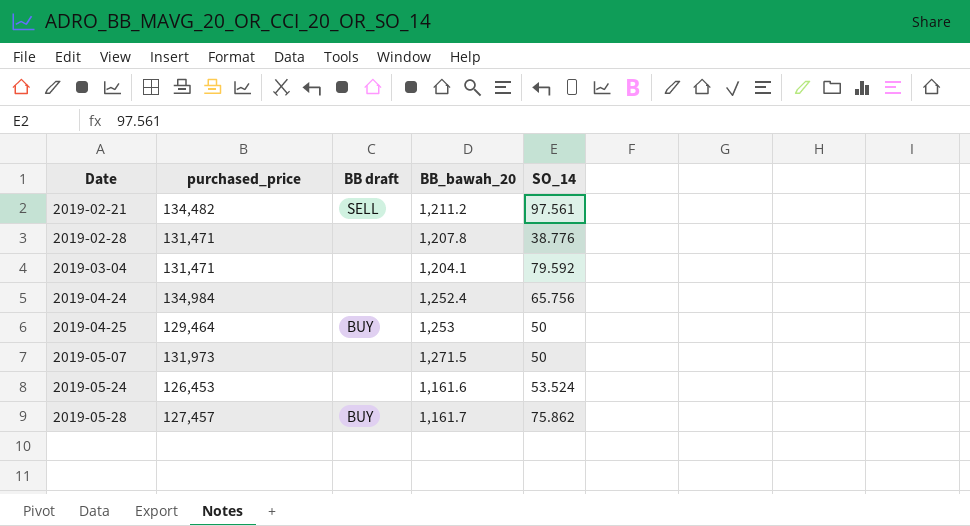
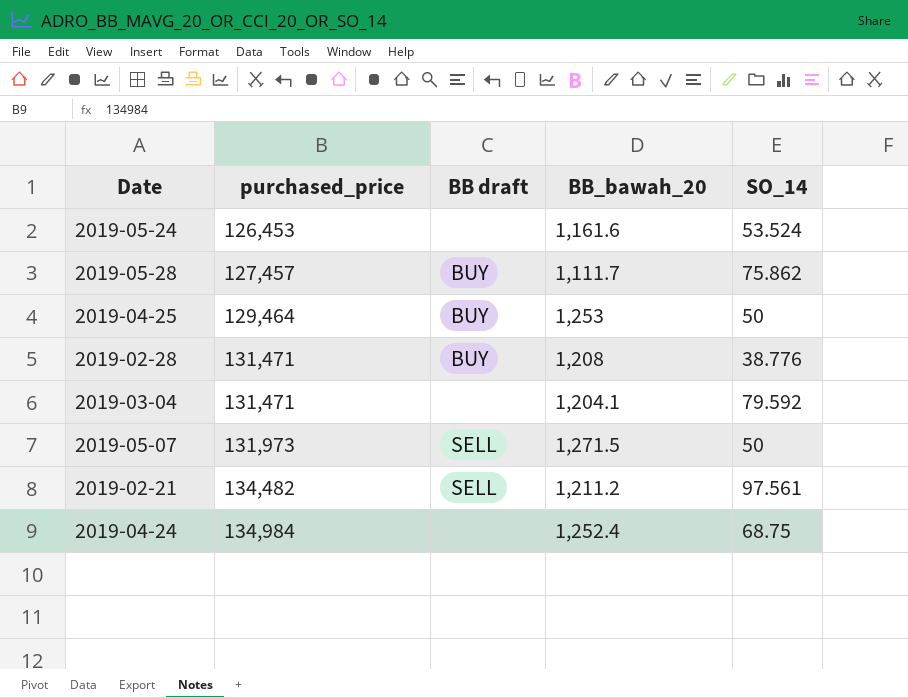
row order: Date ascending -> purchased_price ascending
2019-05-28 | BB_bawah_20: 1,161.7 -> 1,111.7
2019-02-28 | BB draft: none -> BUY
2019-02-28 | BB_bawah_20: 1,207.8 -> 1,208
2019-05-07 | BB draft: none -> SELL
2019-04-24 | SO_14: 65.756 -> 68.75

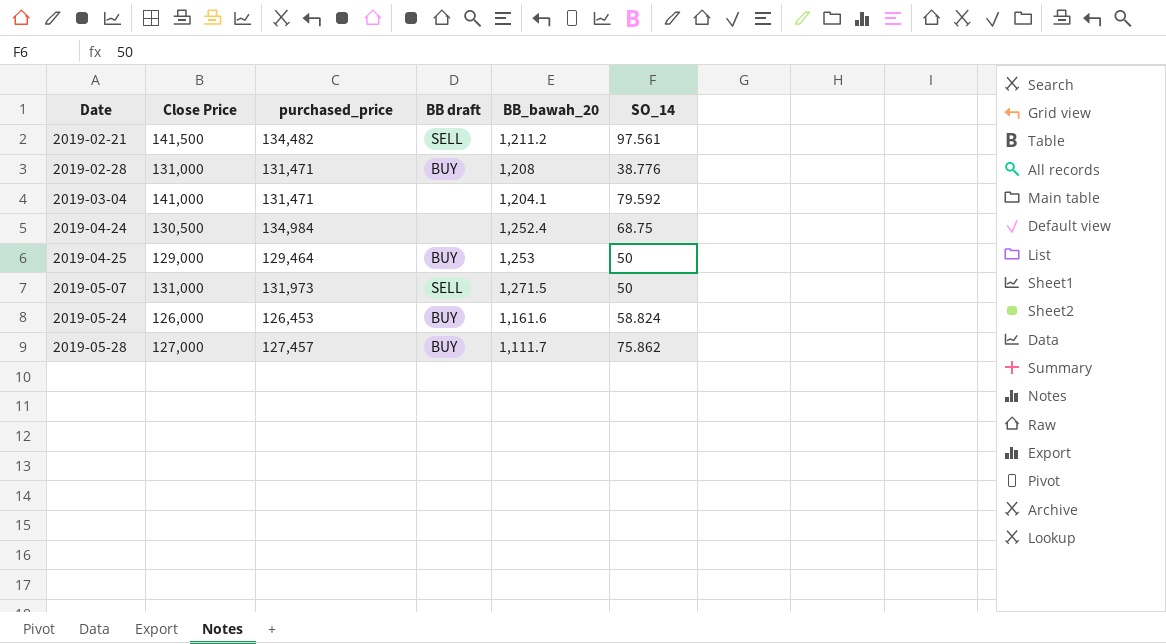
row order: purchased_price ascending -> Date ascending
column Close Price | position: none -> 2
2019-05-24 | BB draft: none -> BUY
2019-05-24 | SO_14: 53.524 -> 58.824

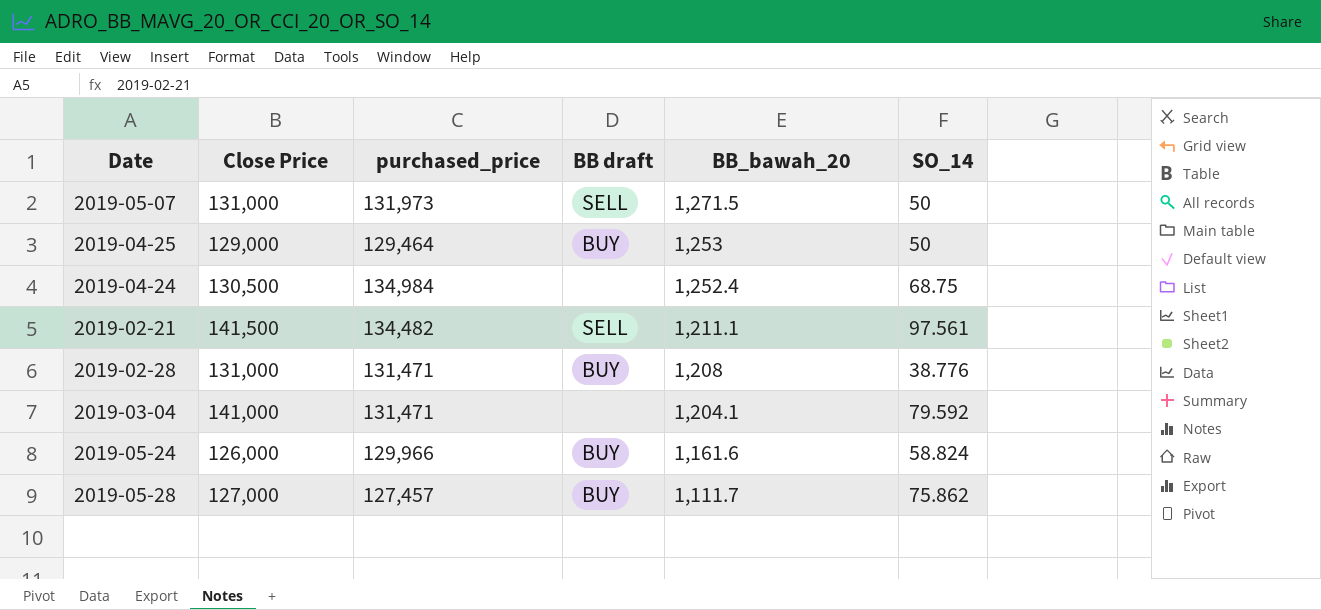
row order: Date ascending -> BB_bawah_20 descending
2019-02-21 | BB_bawah_20: 1,211.2 -> 1,211.1
2019-05-24 | purchased_price: 126,453 -> 129,966

